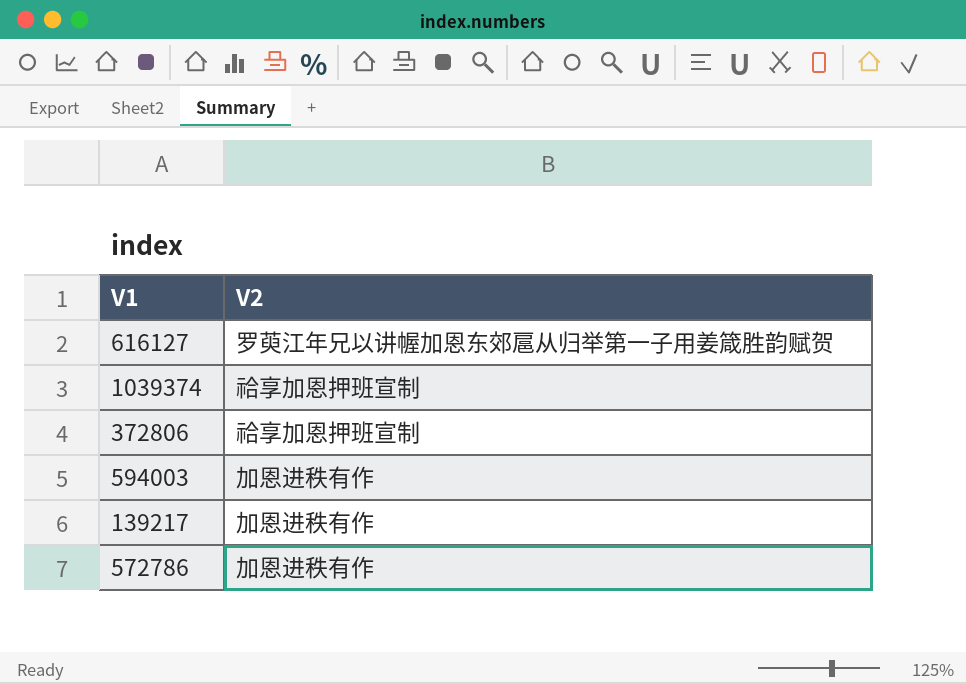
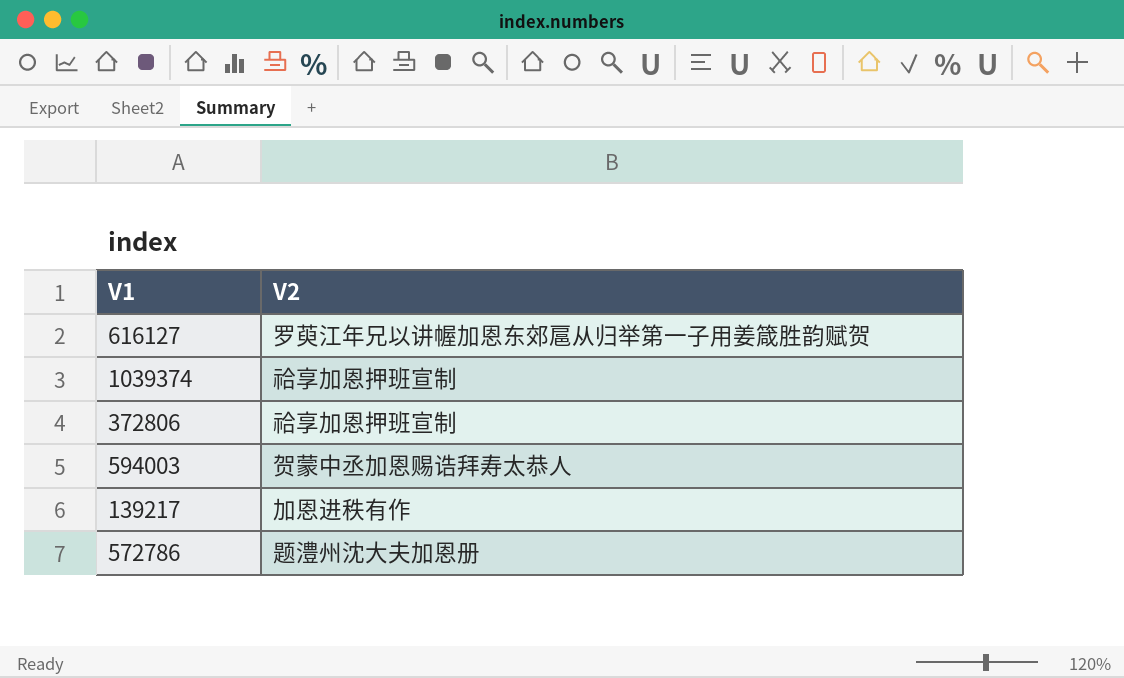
594003 | V2: 加恩进秩有作 -> 贺蒙中丞加恩赐诰拜寿太恭人
572786 | V2: 加恩进秩有作 -> 题澧州沈大夫加恩册

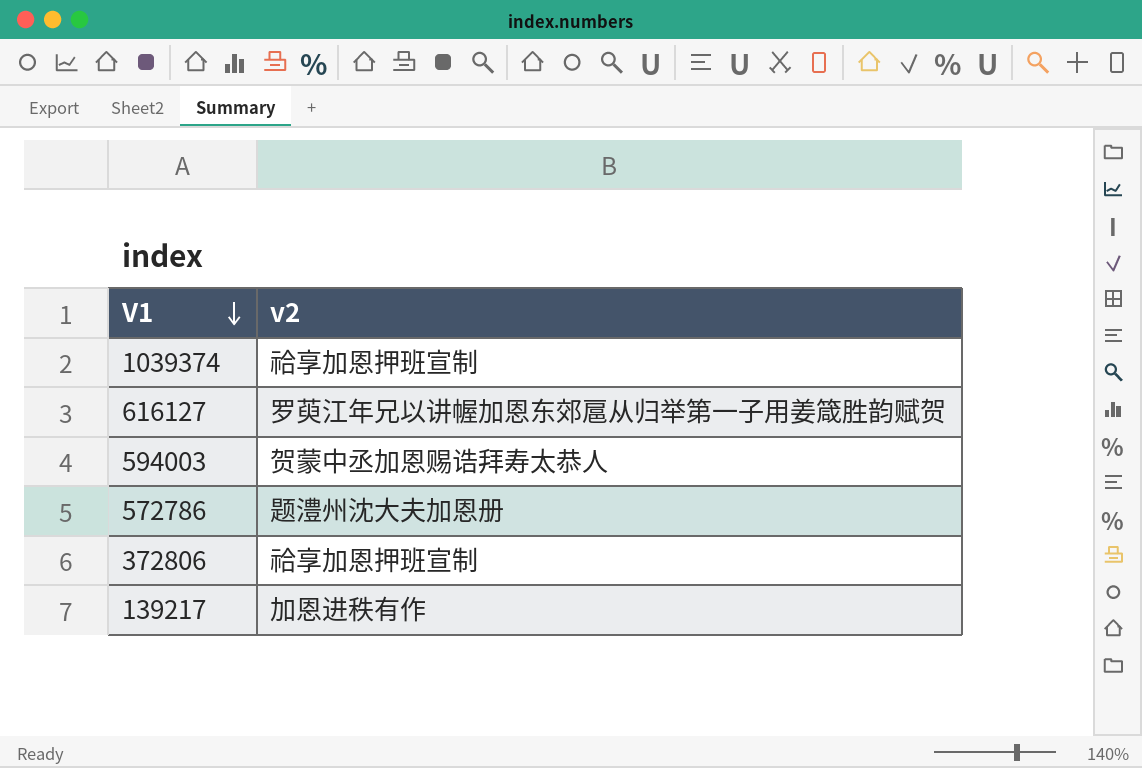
row order: none -> V1 descending
column name: V2 -> v2

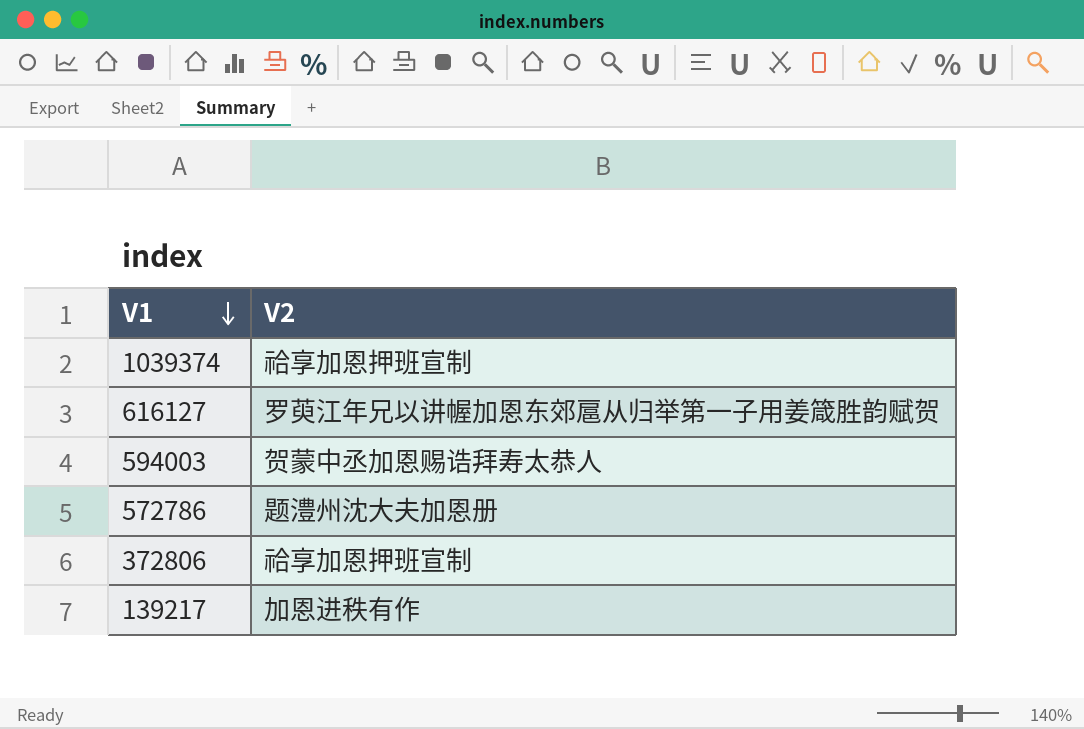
column name: v2 -> V2

